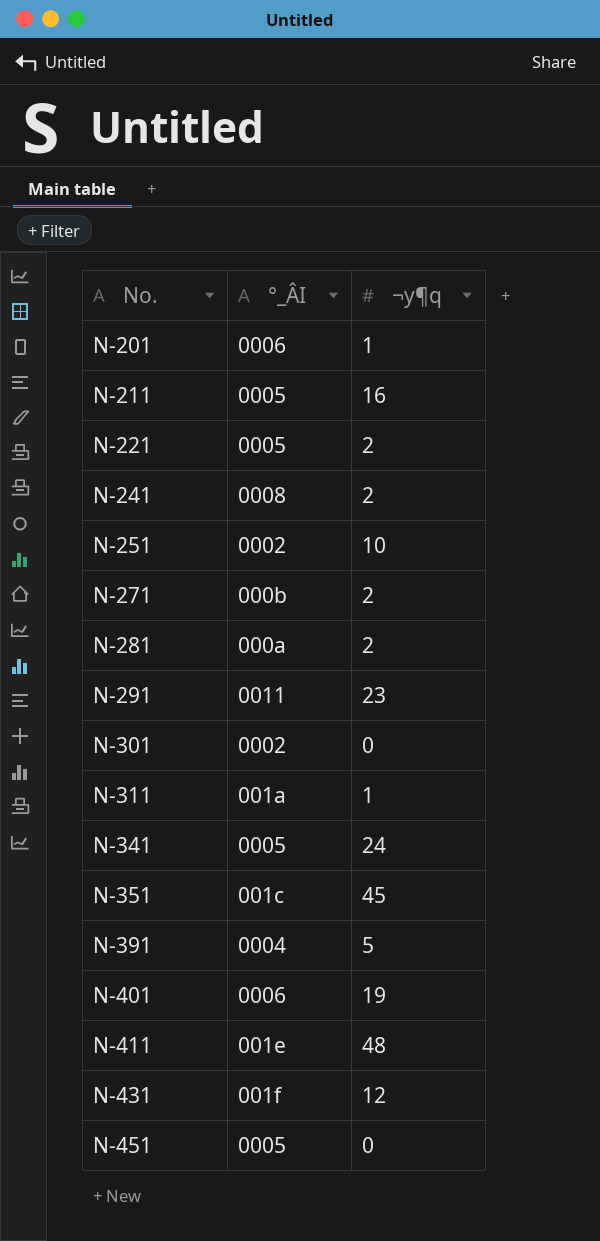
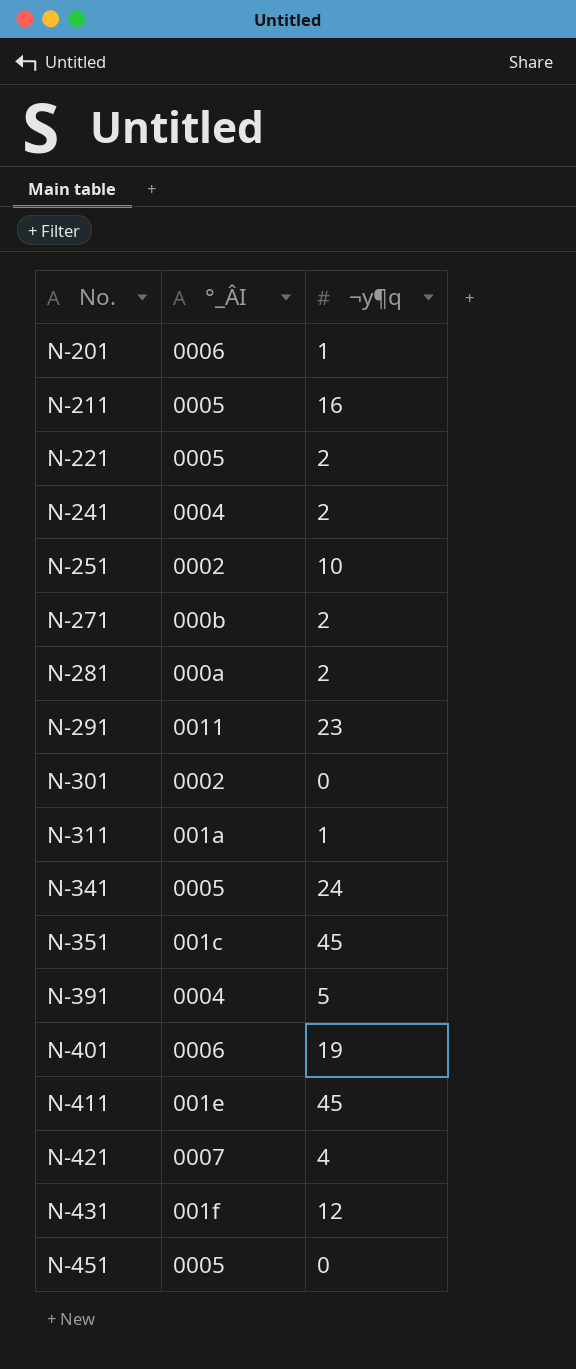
N-241 | °_ÂI: 0008 -> 0004
N-411 | ¬y¶q: 48 -> 45
row N-421: none -> 0007 | 4

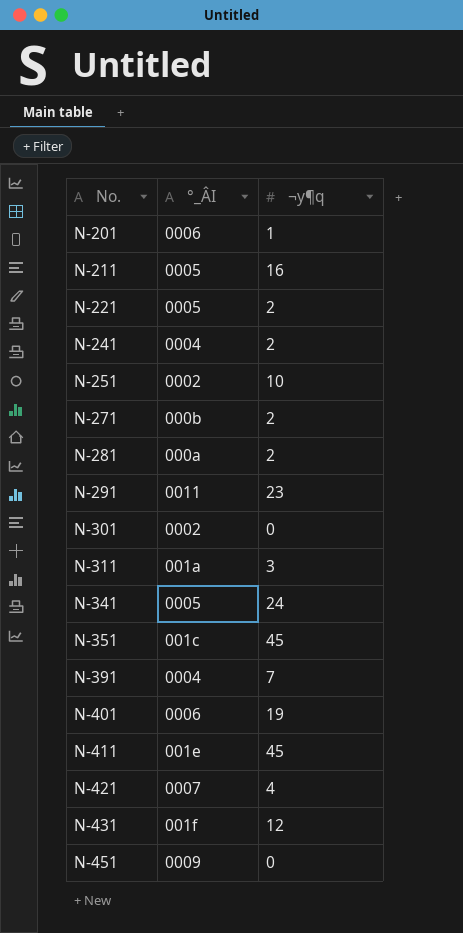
N-311 | ¬y¶q: 1 -> 3
N-391 | ¬y¶q: 5 -> 7
N-451 | °_ÂI: 0005 -> 0009

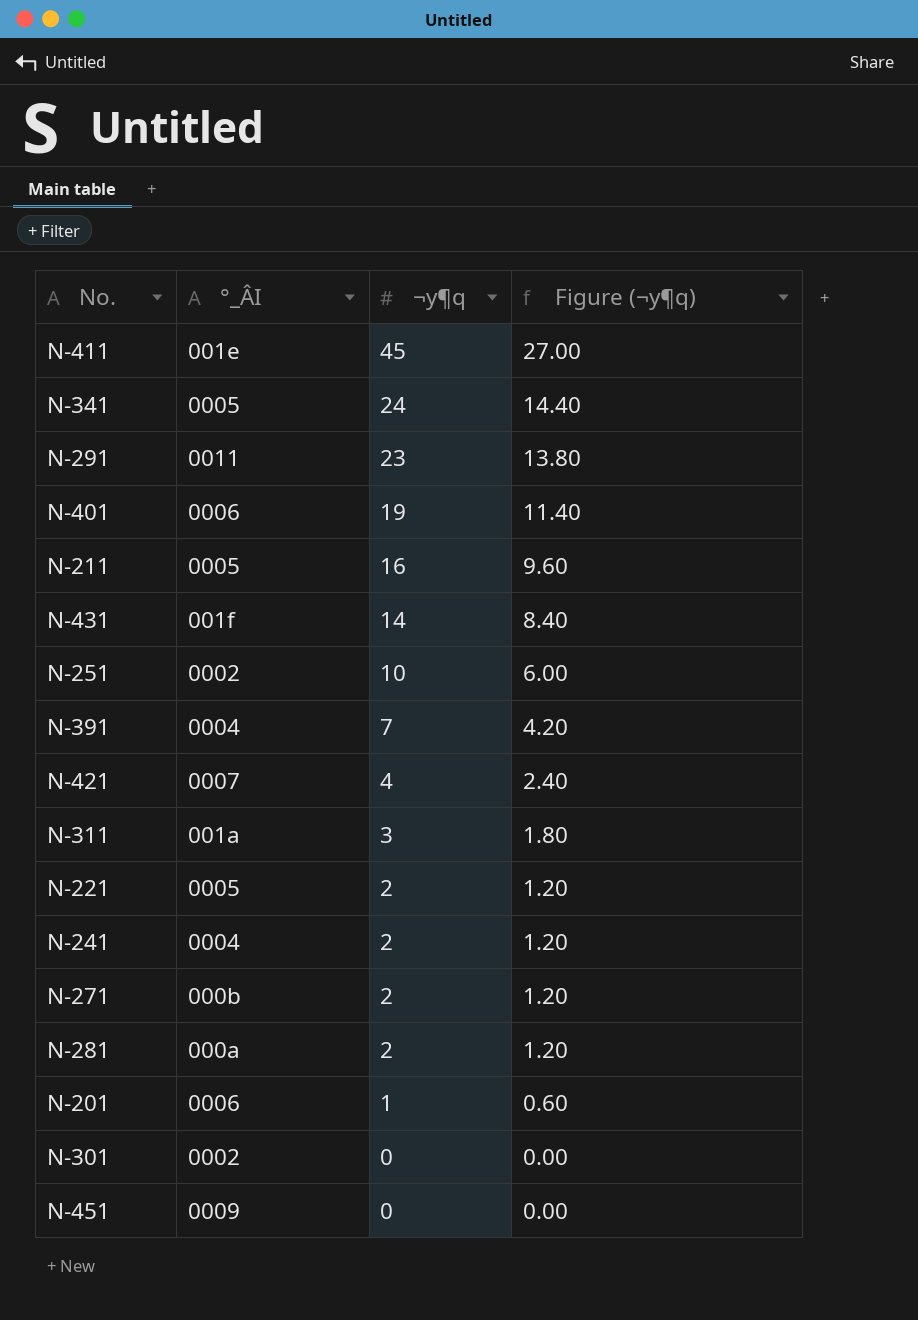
row order: No. ascending -> ¬y¶q descending
column Figure (¬y¶q) | formula: none -> [¬y¶q] * 0.6
row N-351: 001c | 45 -> none
N-431 | ¬y¶q: 12 -> 14

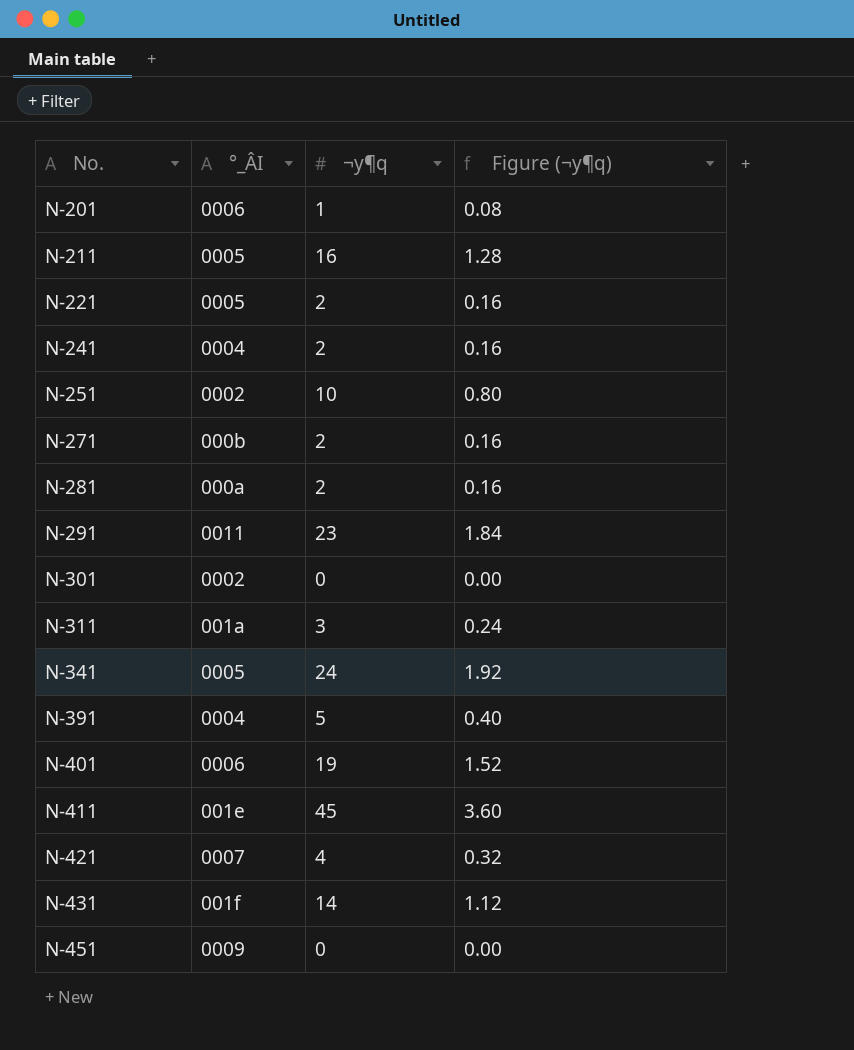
row order: ¬y¶q descending -> No. ascending
column Figure (¬y¶q) | formula: [¬y¶q] * 0.6 -> [¬y¶q] * 0.08
N-391 | ¬y¶q: 7 -> 5

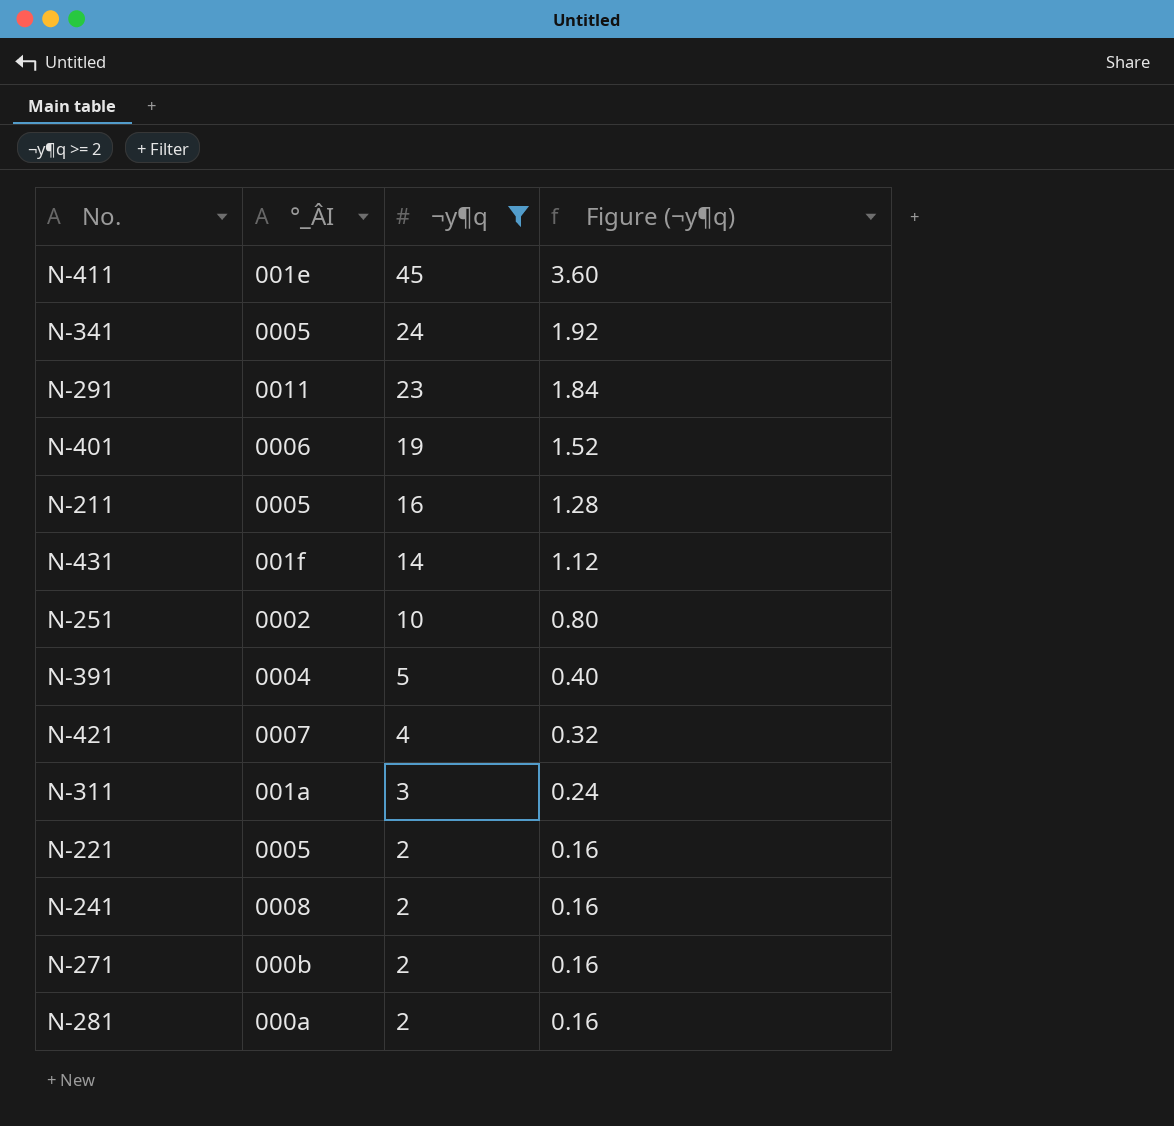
filter: none -> ¬y¶q >= 2
row order: No. ascending -> ¬y¶q descending
N-241 | °_ÂI: 0004 -> 0008

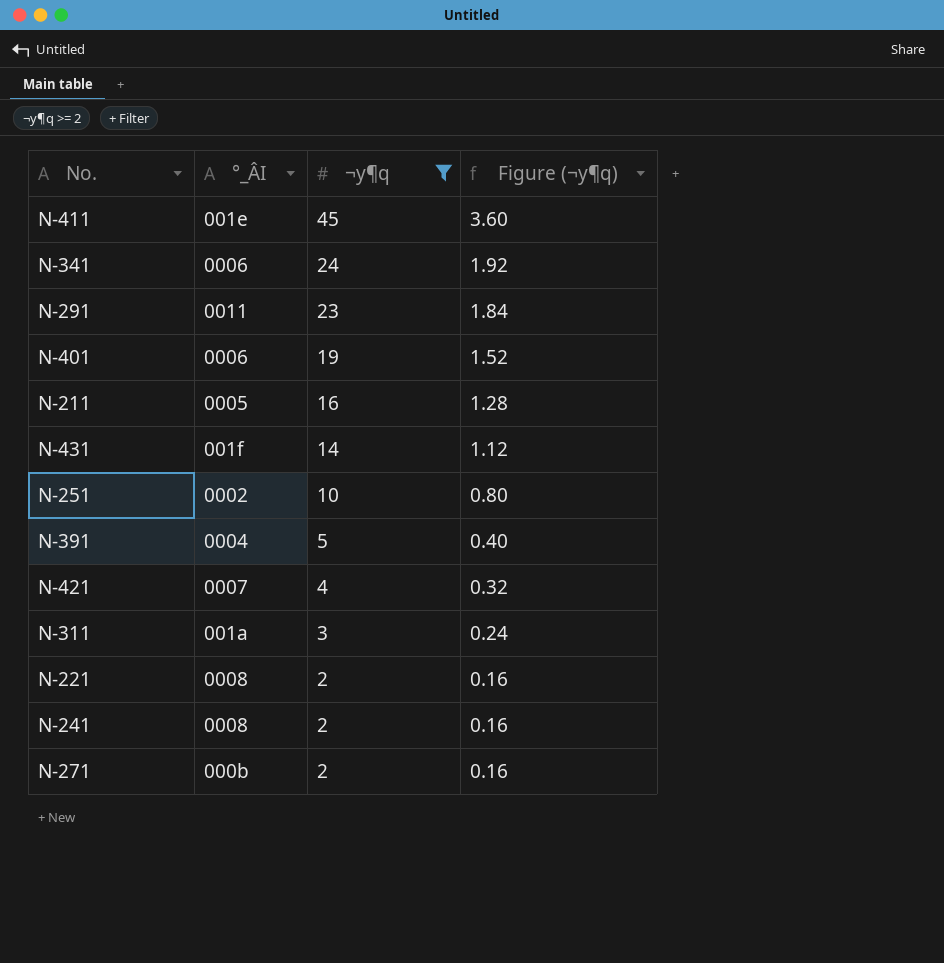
row N-281: 000a | 2 | 0.16 -> none
N-341 | °_ÂI: 0005 -> 0006
N-221 | °_ÂI: 0005 -> 0008

